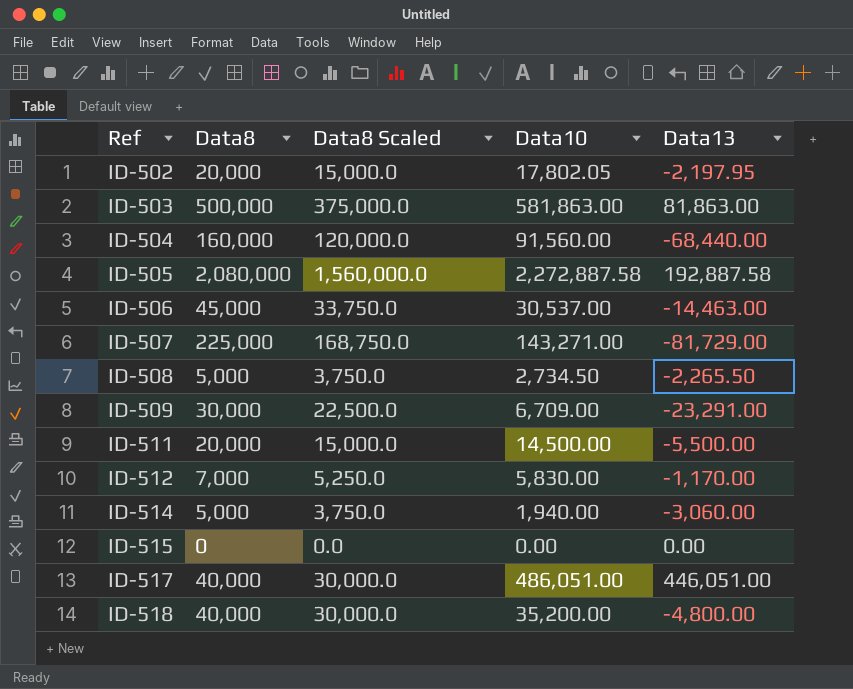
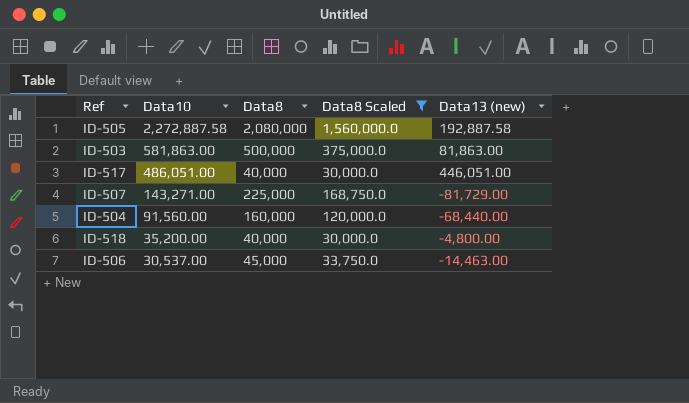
filter: none -> Data8 Scaled >= 30,000.0
row order: Ref ascending -> Data10 descending
column Data10 | position: 4 -> 2
column name: Data13 -> Data13 (new)

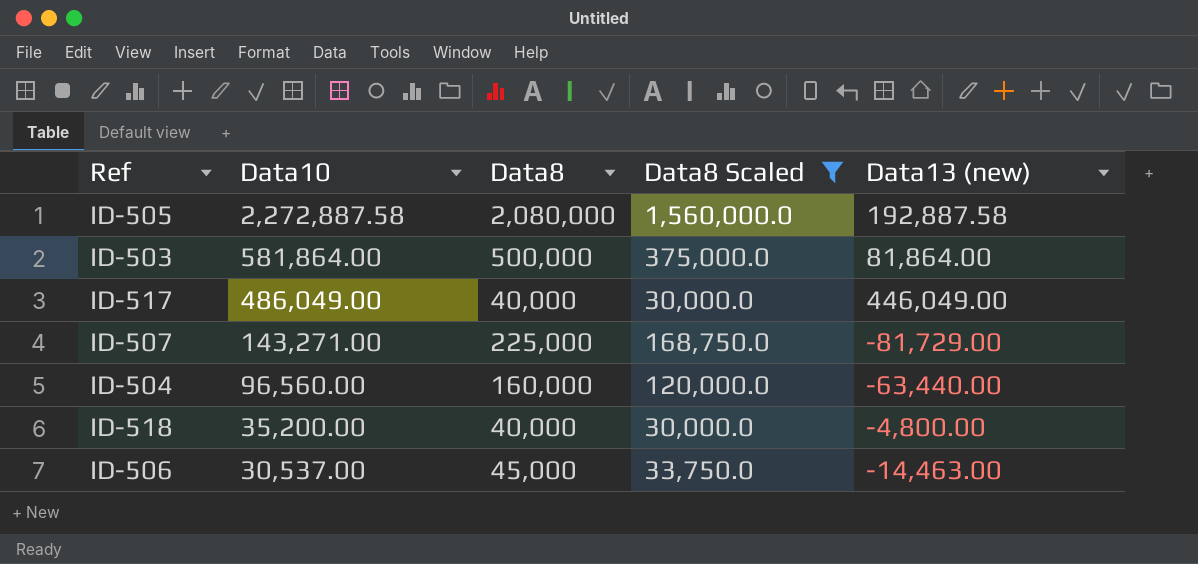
ID-503 | Data10: 581,863.00 -> 581,864.00
ID-503 | Data13 (new): 81,863.00 -> 81,864.00
ID-517 | Data10: 486,051.00 -> 486,049.00
ID-517 | Data13 (new): 446,051.00 -> 446,049.00
ID-504 | Data10: 91,560.00 -> 96,560.00
ID-504 | Data13 (new): -68,440.00 -> -63,440.00

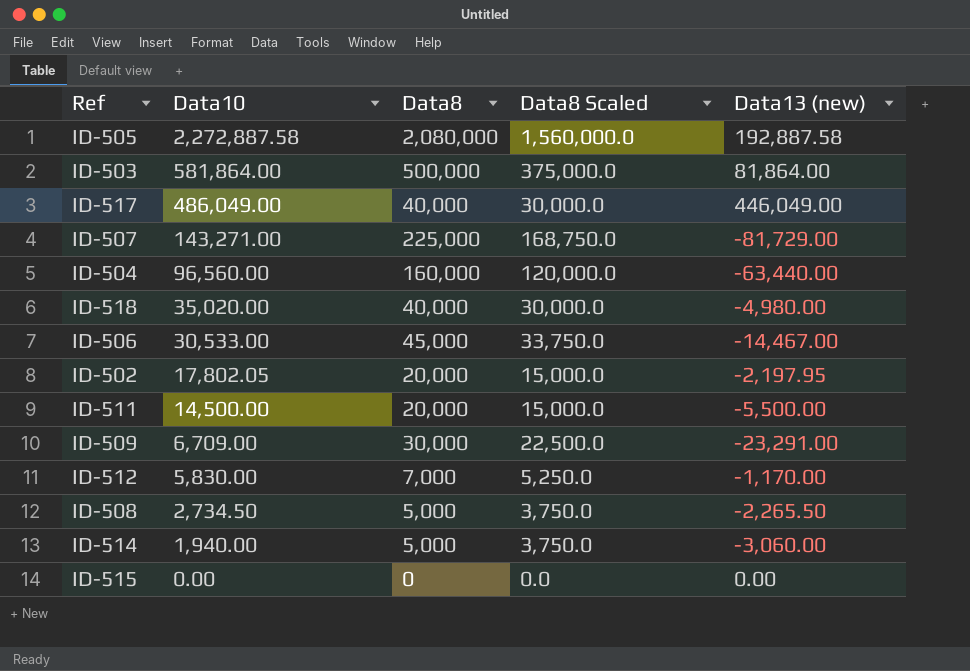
filter: Data8 Scaled >= 30,000.0 -> none
ID-518 | Data10: 35,200.00 -> 35,020.00
ID-518 | Data13 (new): -4,800.00 -> -4,980.00
ID-506 | Data10: 30,537.00 -> 30,533.00
ID-506 | Data13 (new): -14,463.00 -> -14,467.00

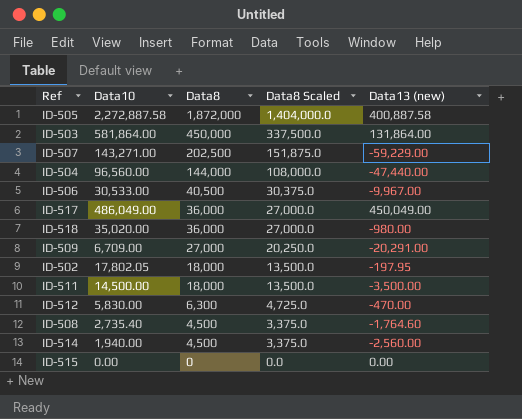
row order: Data10 descending -> Data8 descending
ID-505 | Data8: 2,080,000 -> 1,872,000
ID-505 | Data8 Scaled: 1,560,000.0 -> 1,404,000.0
ID-505 | Data13 (new): 192,887.58 -> 400,887.58
ID-503 | Data8: 500,000 -> 450,000
ID-503 | Data8 Scaled: 375,000.0 -> 337,500.0
ID-503 | Data13 (new): 81,864.00 -> 131,864.00
ID-507 | Data8: 225,000 -> 202,500
ID-507 | Data8 Scaled: 168,750.0 -> 151,875.0
ID-507 | Data13 (new): -81,729.00 -> -59,229.00
ID-504 | Data8: 160,000 -> 144,000
ID-504 | Data8 Scaled: 120,000.0 -> 108,000.0
ID-504 | Data13 (new): -63,440.00 -> -47,440.00
ID-506 | Data8: 45,000 -> 40,500
ID-506 | Data8 Scaled: 33,750.0 -> 30,375.0
ID-506 | Data13 (new): -14,467.00 -> -9,967.00
ID-517 | Data8: 40,000 -> 36,000
ID-517 | Data8 Scaled: 30,000.0 -> 27,000.0
ID-517 | Data13 (new): 446,049.00 -> 450,049.00
ID-518 | Data8: 40,000 -> 36,000
ID-518 | Data8 Scaled: 30,000.0 -> 27,000.0
ID-518 | Data13 (new): -4,980.00 -> -980.00
ID-509 | Data8: 30,000 -> 27,000
ID-509 | Data8 Scaled: 22,500.0 -> 20,250.0
ID-509 | Data13 (new): -23,291.00 -> -20,291.00
ID-502 | Data8: 20,000 -> 18,000
ID-502 | Data8 Scaled: 15,000.0 -> 13,500.0
ID-502 | Data13 (new): -2,197.95 -> -197.95
ID-511 | Data8: 20,000 -> 18,000
ID-511 | Data8 Scaled: 15,000.0 -> 13,500.0
ID-511 | Data13 (new): -5,500.00 -> -3,500.00
ID-512 | Data8: 7,000 -> 6,300
ID-512 | Data8 Scaled: 5,250.0 -> 4,725.0
ID-512 | Data13 (new): -1,170.00 -> -470.00
ID-508 | Data10: 2,734.50 -> 2,735.40
ID-508 | Data8: 5,000 -> 4,500
ID-508 | Data8 Scaled: 3,750.0 -> 3,375.0
ID-508 | Data13 (new): -2,265.50 -> -1,764.60
ID-514 | Data8: 5,000 -> 4,500
ID-514 | Data8 Scaled: 3,750.0 -> 3,375.0
ID-514 | Data13 (new): -3,060.00 -> -2,560.00

